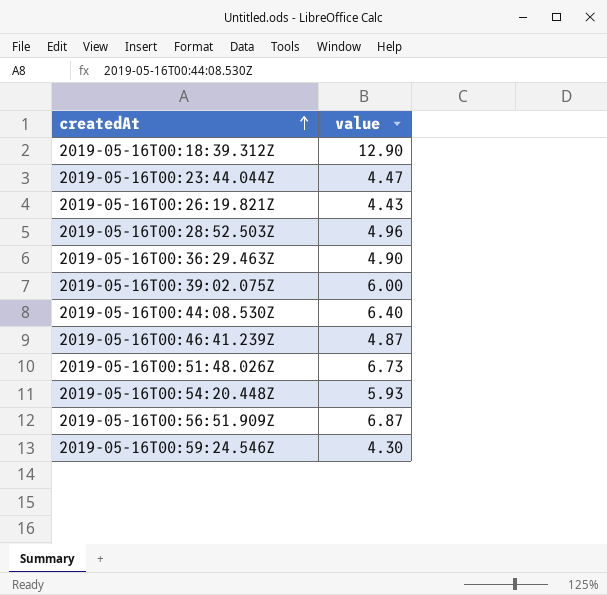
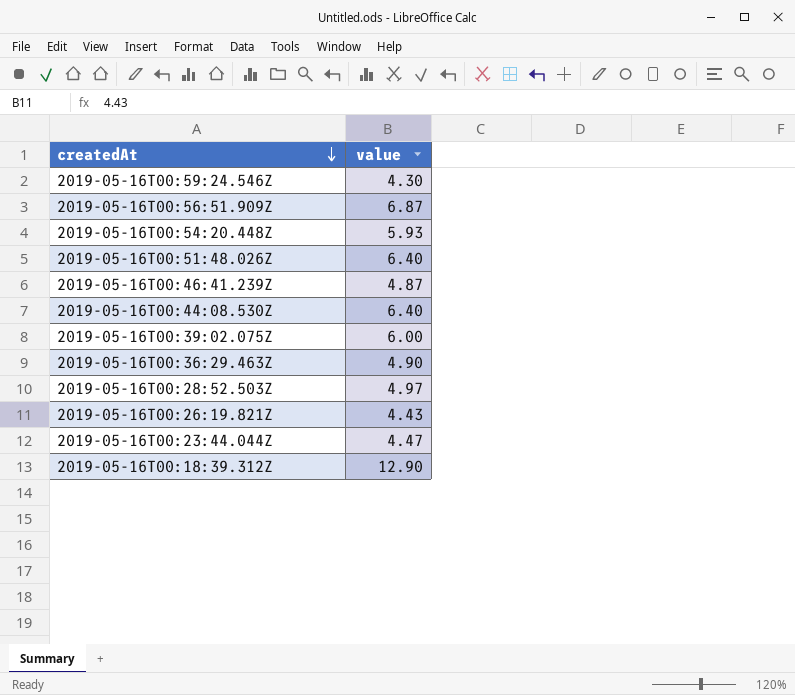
row order: createdAt ascending -> createdAt descending
2019-05-16T00:51:48.026Z | value: 6.73 -> 6.40
2019-05-16T00:28:52.503Z | value: 4.96 -> 4.97

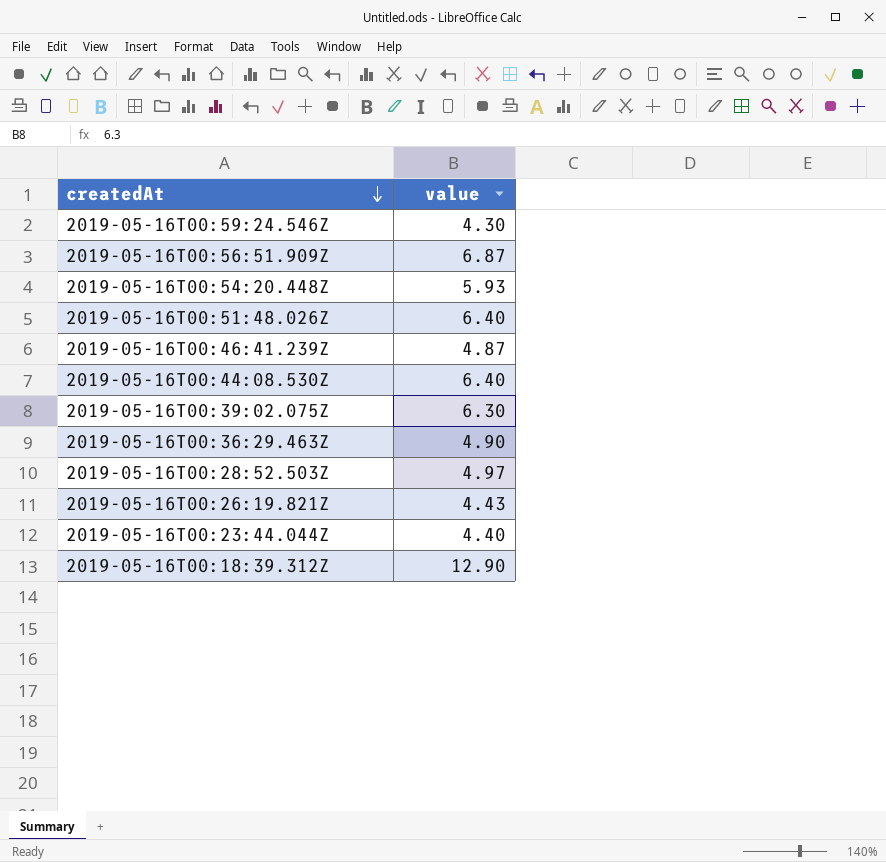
2019-05-16T00:39:02.075Z | value: 6.00 -> 6.30
2019-05-16T00:23:44.044Z | value: 4.47 -> 4.40

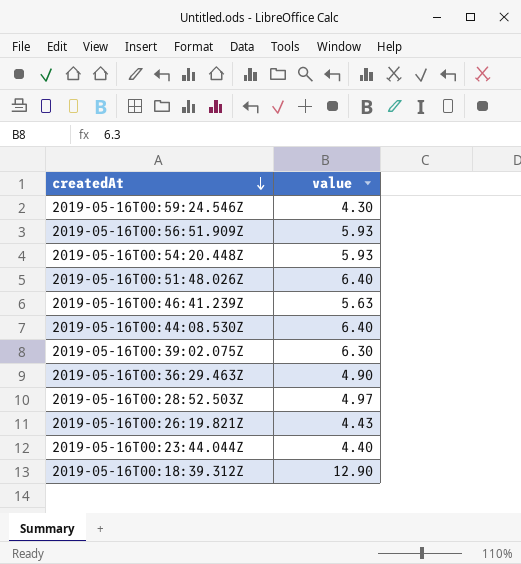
2019-05-16T00:56:51.909Z | value: 6.87 -> 5.93
2019-05-16T00:46:41.239Z | value: 4.87 -> 5.63

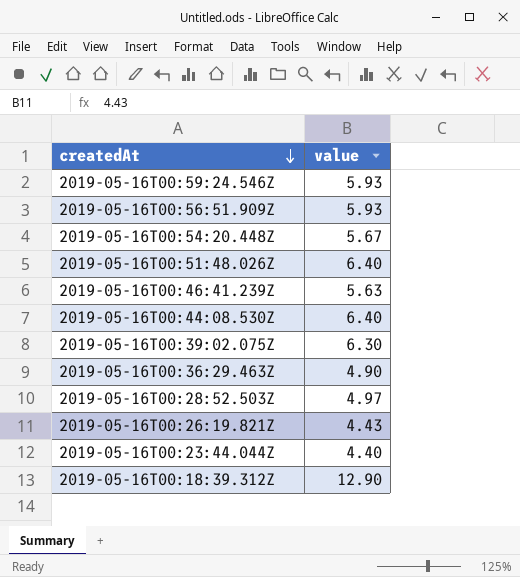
2019-05-16T00:59:24.546Z | value: 4.30 -> 5.93
2019-05-16T00:54:20.448Z | value: 5.93 -> 5.67

